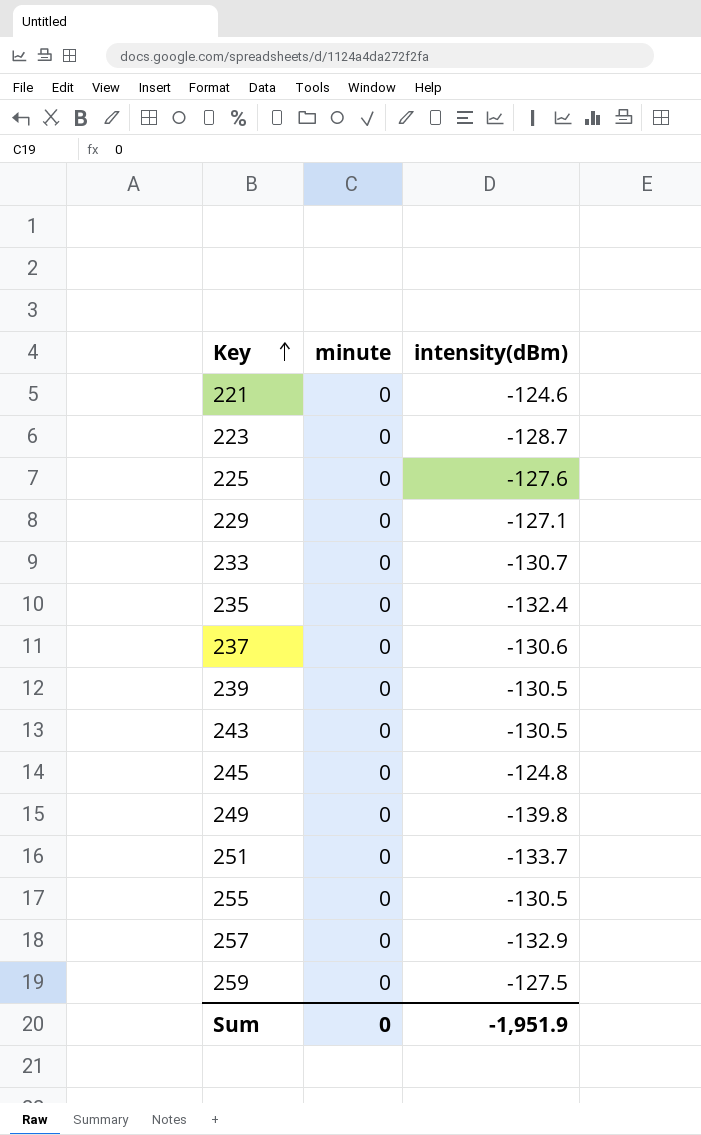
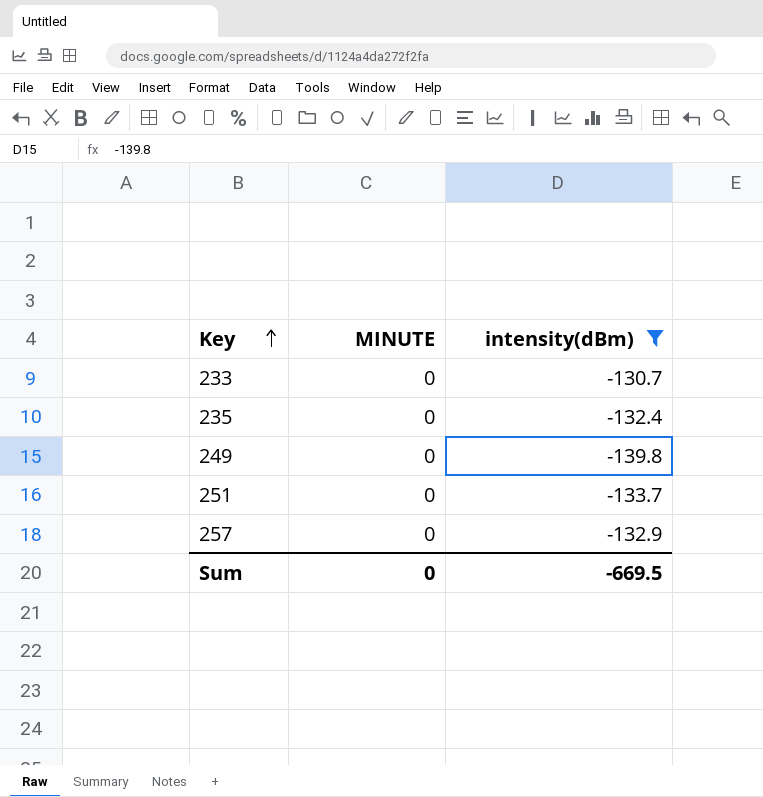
filter: none -> intensity(dBm) <= -130.7
column name: minute -> MINUTE
Sum | intensity(dBm): -1,951.9 -> -669.5

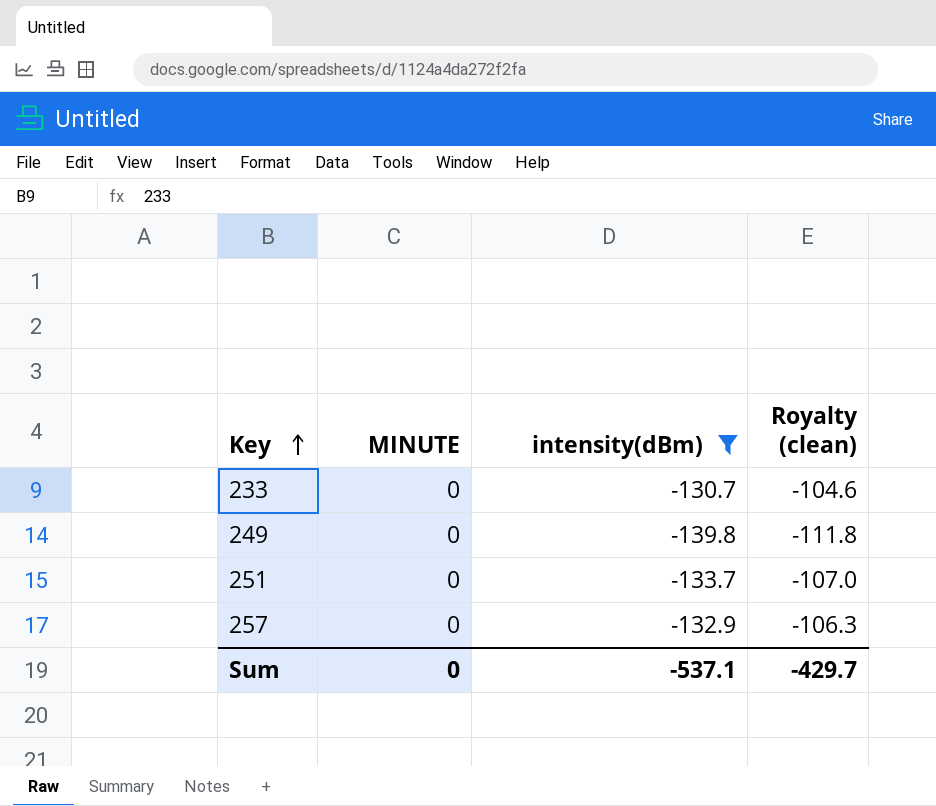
column Royalty (clean) | formula: none -> [intensity(dBm)] * 0.8
row 235: 0 | -132.4 -> none
Sum | intensity(dBm): -669.5 -> -537.1

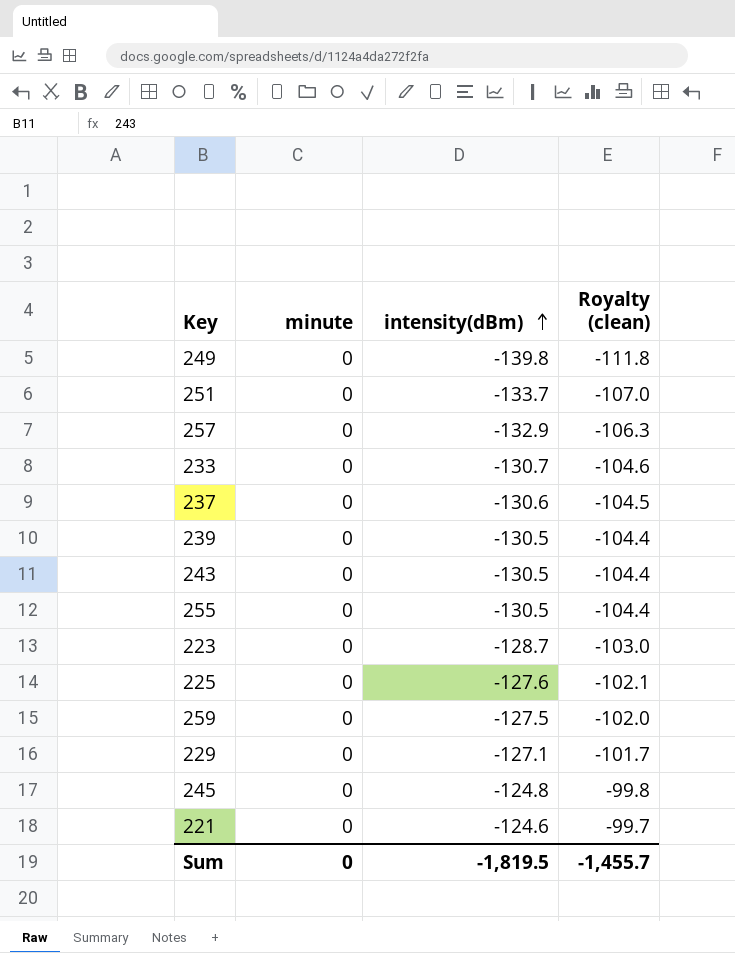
filter: intensity(dBm) <= -130.7 -> none
row order: Key ascending -> intensity(dBm) ascending
column name: MINUTE -> minute
Sum | intensity(dBm): -537.1 -> -1,819.5
Sum | Royalty (clean): -429.7 -> -1,455.7

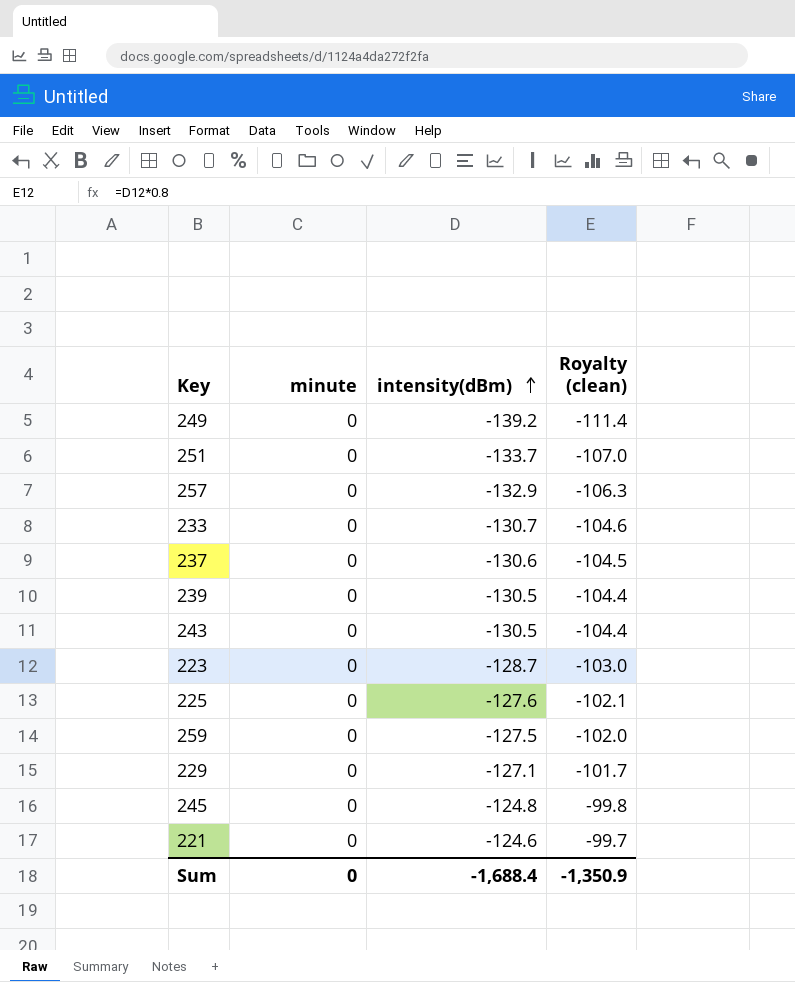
row 255: 0 | -130.5 | -104.4 -> none
249 | intensity(dBm): -139.8 -> -139.2
249 | Royalty (clean): -111.8 -> -111.4
Sum | intensity(dBm): -1,819.5 -> -1,688.4
Sum | Royalty (clean): -1,455.7 -> -1,350.9

